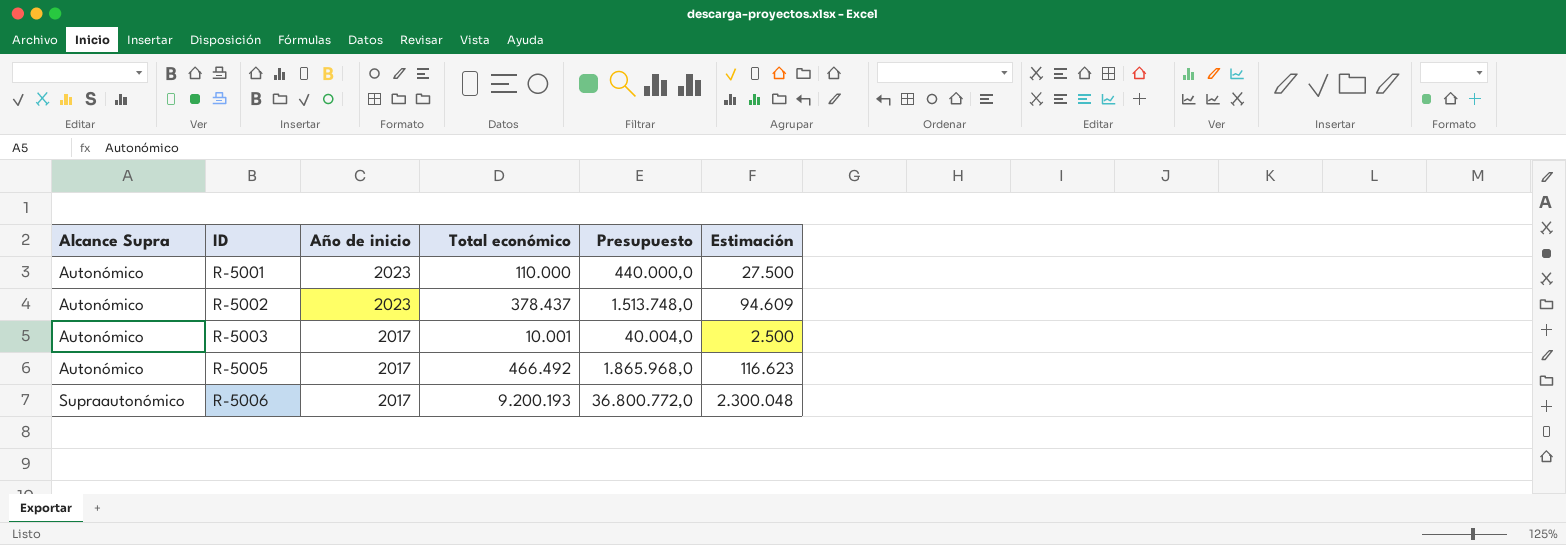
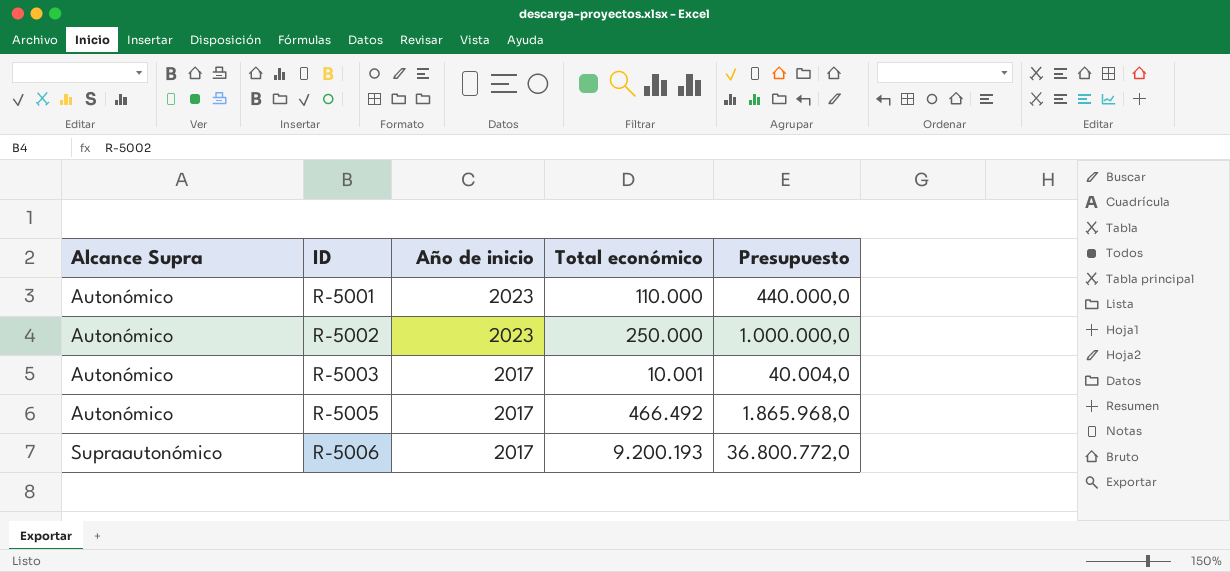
column Estimación | formula: [Total económico] * 0,25 -> none
R-5002 | Total económico: 378.437 -> 250.000
R-5002 | Presupuesto: 1.513.748,0 -> 1.000.000,0

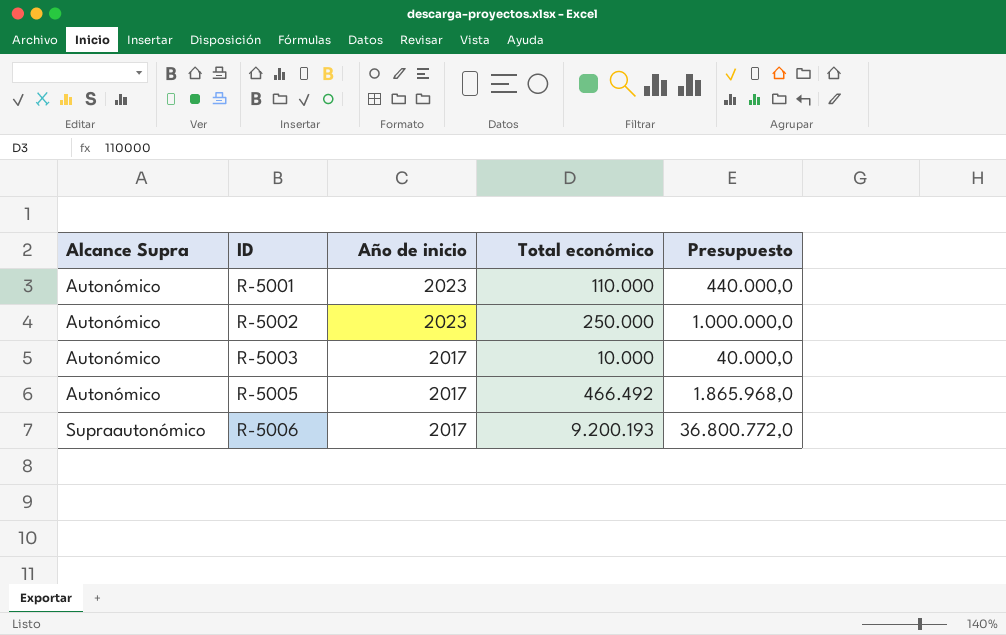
R-5003 | Total económico: 10.001 -> 10.000
R-5003 | Presupuesto: 40.004,0 -> 40.000,0

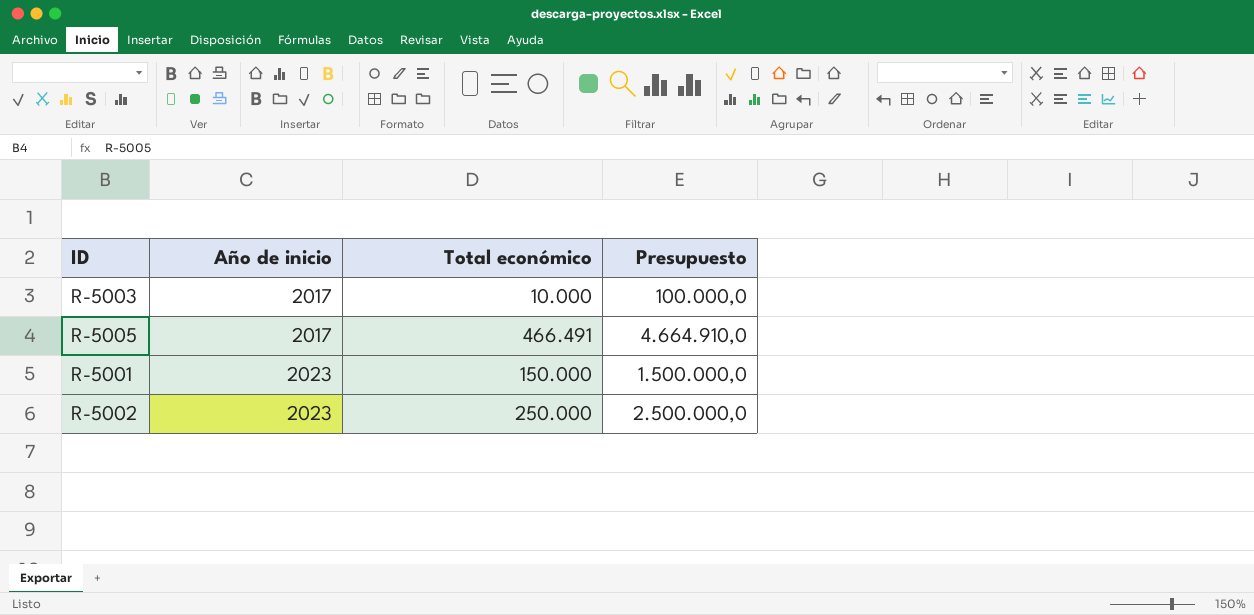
row order: Alcance Supra ascending -> Año de inicio ascending
column Alcance Supra | position: 1 -> none
column Presupuesto | formula: [Total económico] * 4 -> [Total económico] * 10
row R-5006: Supraautonómico | 2017 | 9.200.193 | 36.800.772,0 -> none
R-5005 | Total económico: 466.492 -> 466.491
R-5001 | Total económico: 110.000 -> 150.000

